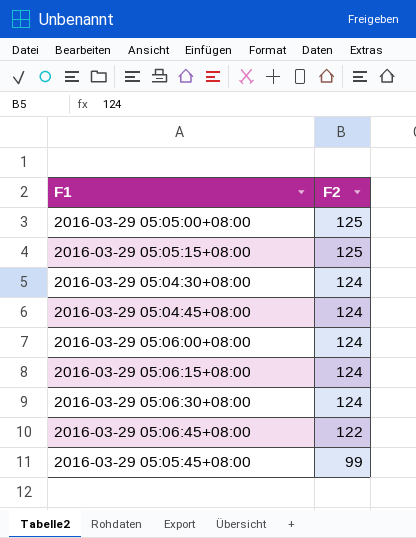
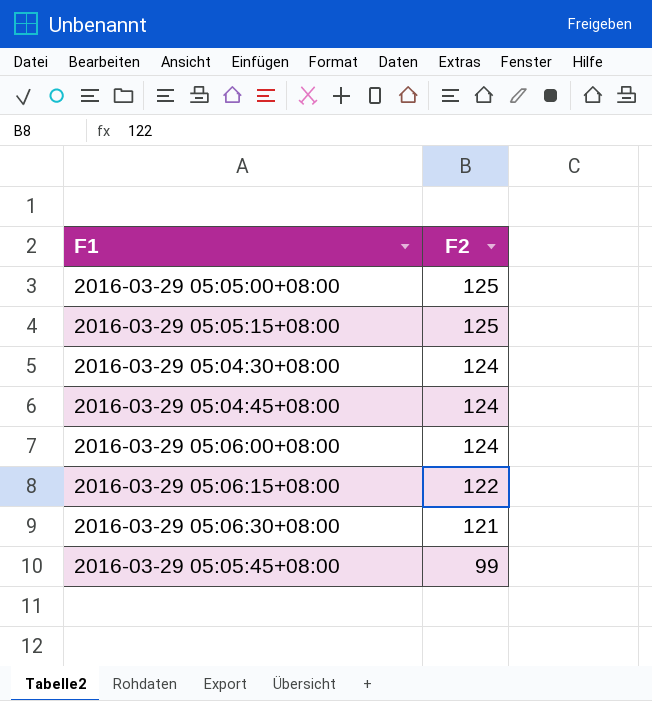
row 2016-03-29 05:06:45+08:00: 122 -> none
2016-03-29 05:06:15+08:00 | F2: 124 -> 122
2016-03-29 05:06:30+08:00 | F2: 124 -> 121

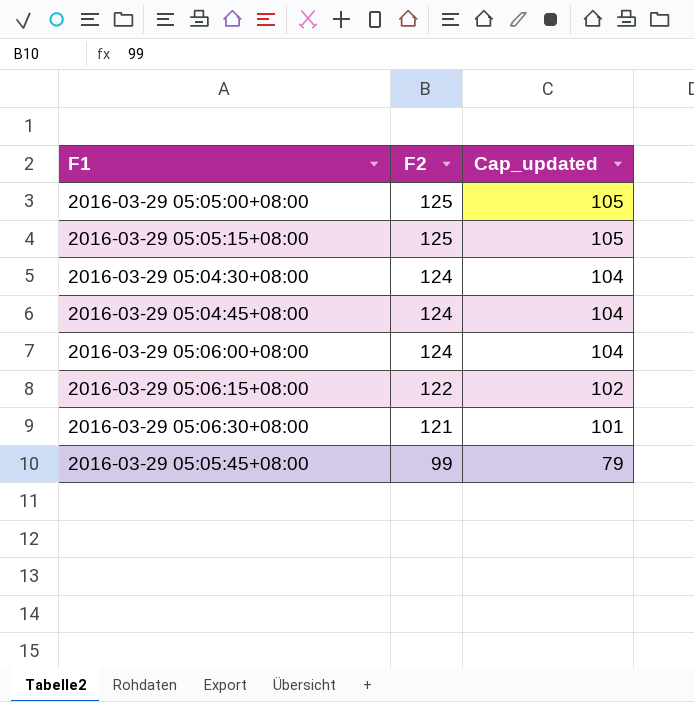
column Cap_updated | formula: none -> [F2] - 20

